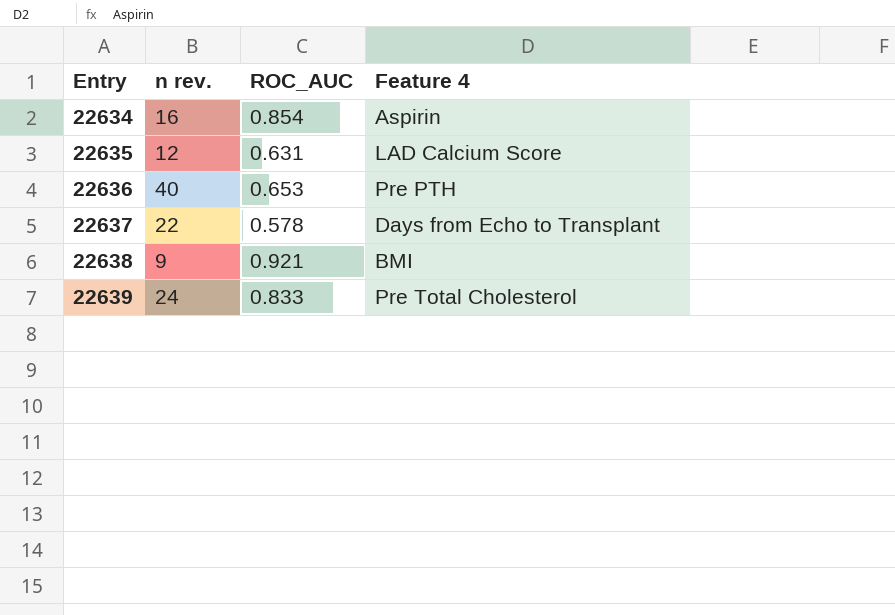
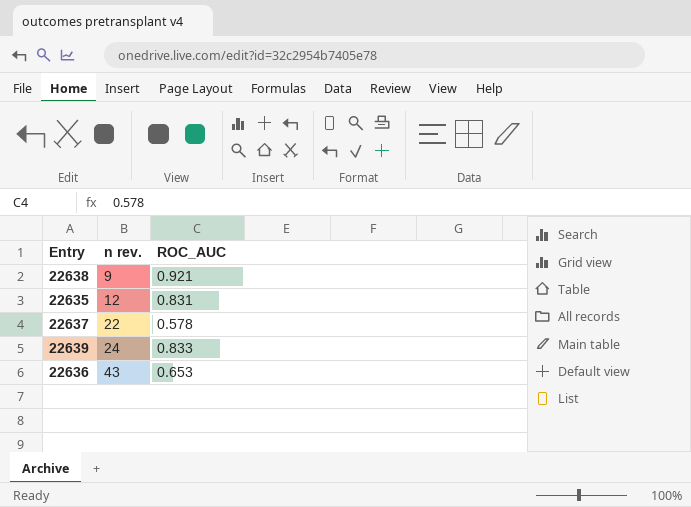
row order: Entry ascending -> n rev. ascending
column Feature 4 | position: 4 -> none
row 22634: 16 | 0.854 | Aspirin -> none
22635 | ROC_AUC: 0.631 -> 0.831
22636 | n rev.: 40 -> 43

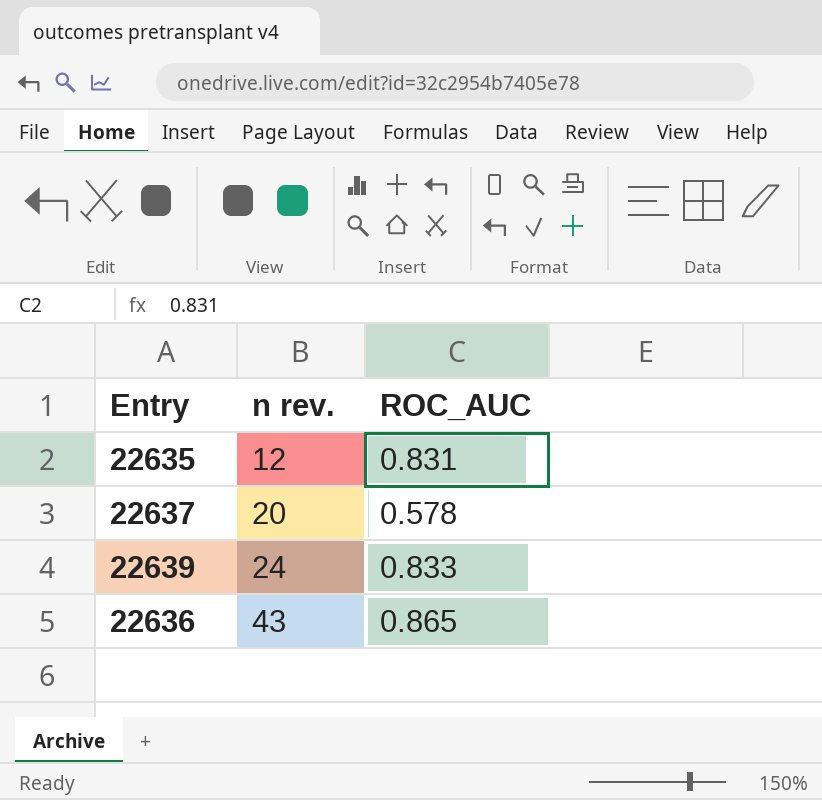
row 22638: 9 | 0.921 -> none
22637 | n rev.: 22 -> 20
22636 | ROC_AUC: 0.653 -> 0.865

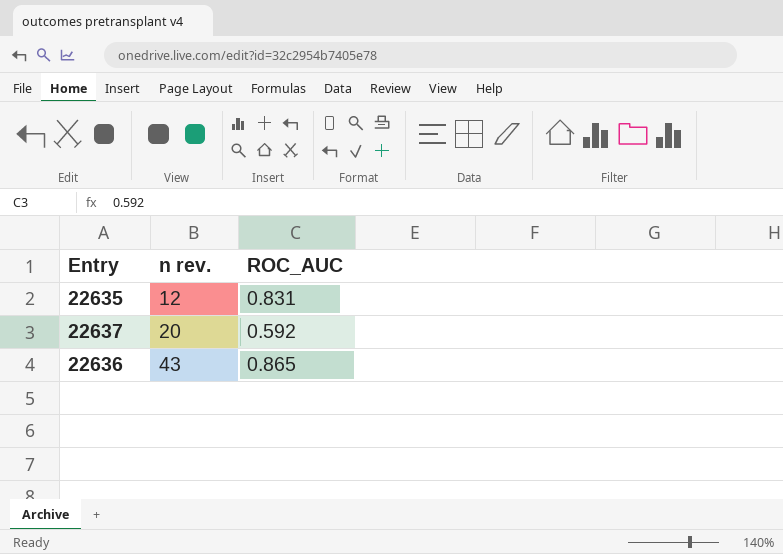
row 22639: 24 | 0.833 -> none
22637 | ROC_AUC: 0.578 -> 0.592

